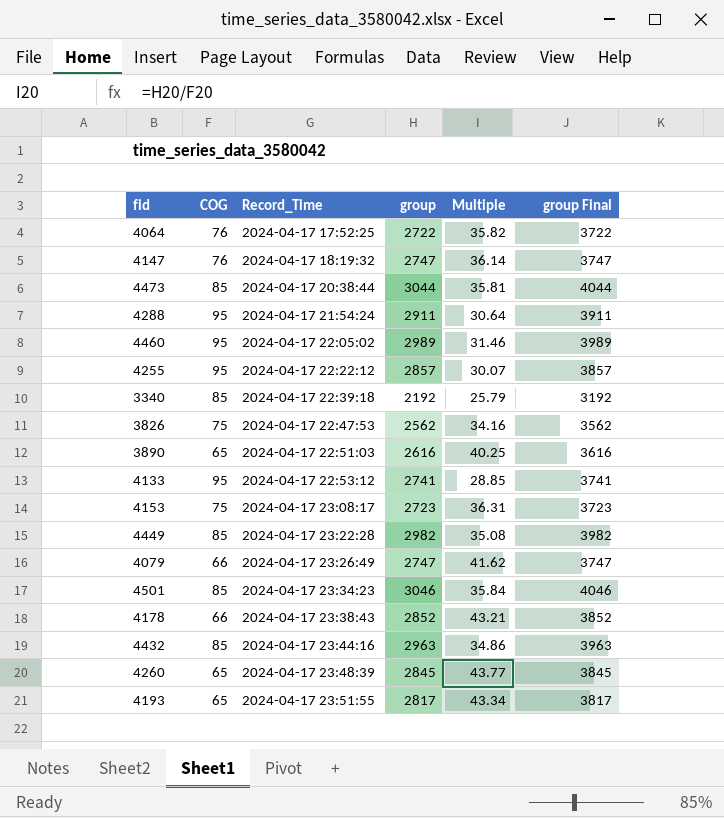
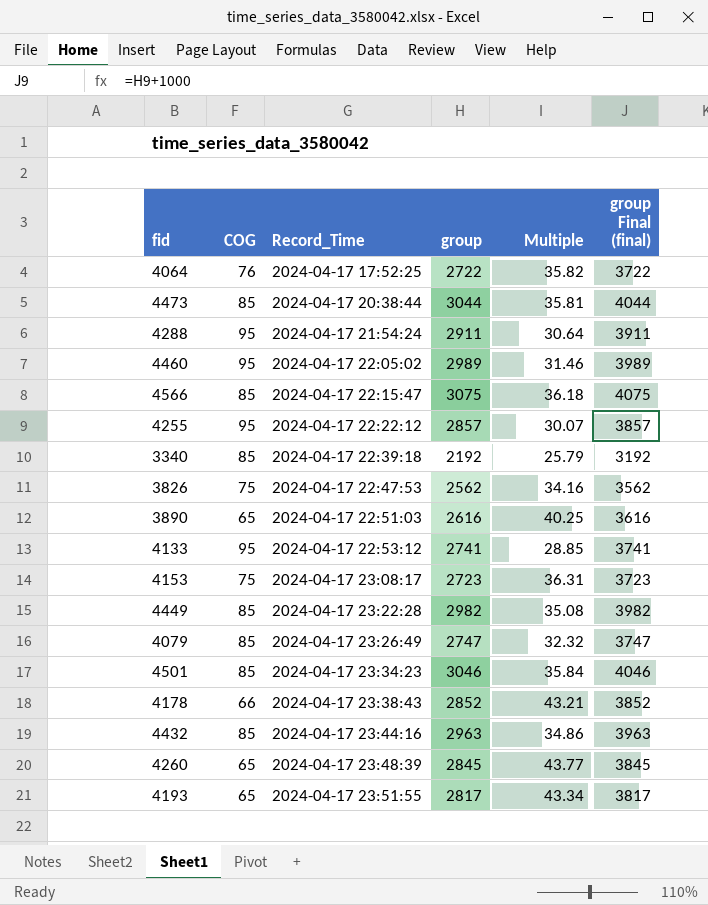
column name: group Final -> group Final (final)
row 4147: 76 | 2024-04-17 18:19:32 | 2747 | 36.14 | 3747 -> none
row 4566: none -> 85 | 2024-04-17 22:15:47 | 3075 | 36.18 | 4075
4079 | COG: 66 -> 85
4079 | Multiple: 41.62 -> 32.32

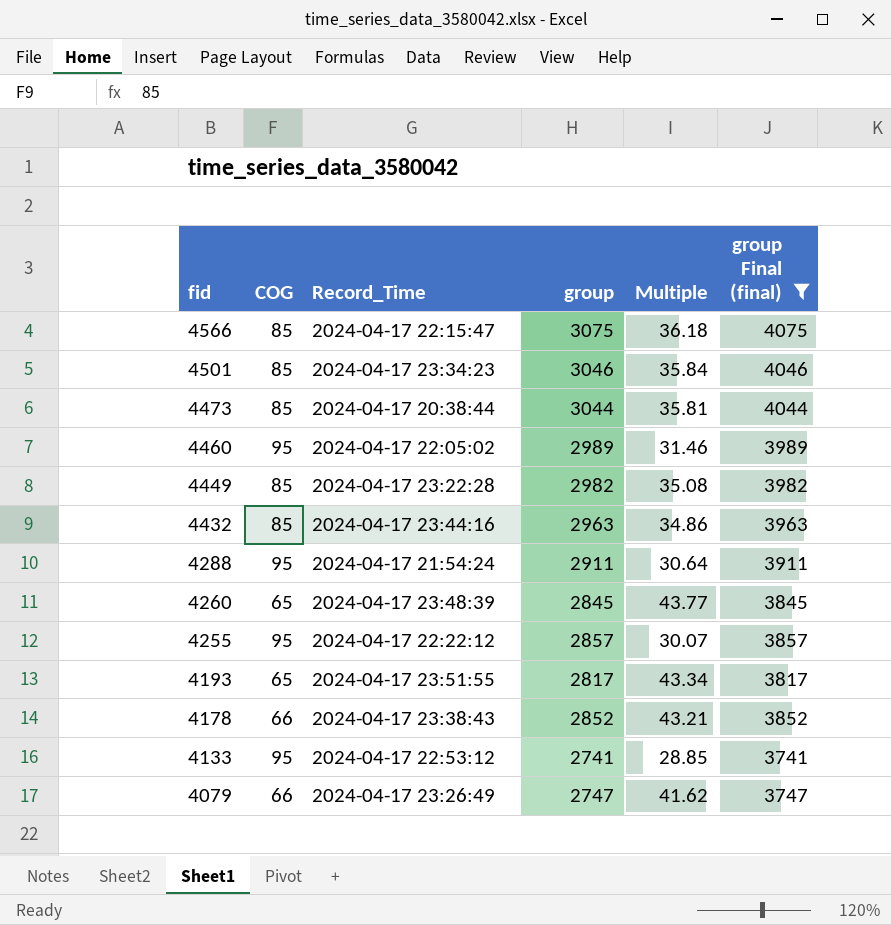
filter: none -> group Final (final) >= 3741
row order: Record_Time ascending -> fid descending
4079 | COG: 85 -> 66
4079 | Multiple: 32.32 -> 41.62

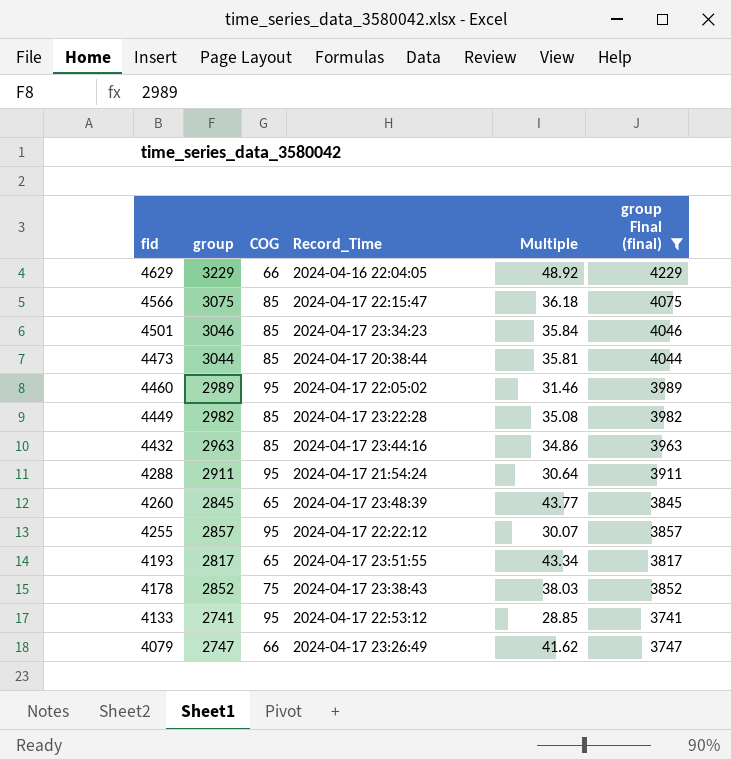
column group | position: 4 -> 2
row 4629: none -> 3229 | 66 | 2024-04-16 22:04:05 | 48.92 | 4229
4178 | COG: 66 -> 75
4178 | Multiple: 43.21 -> 38.03

